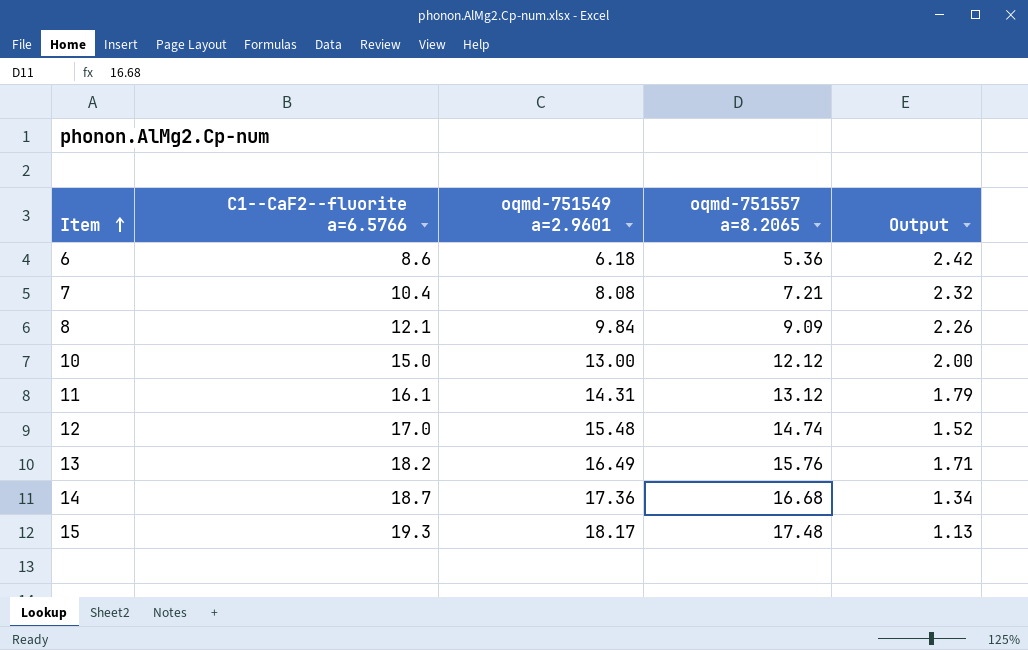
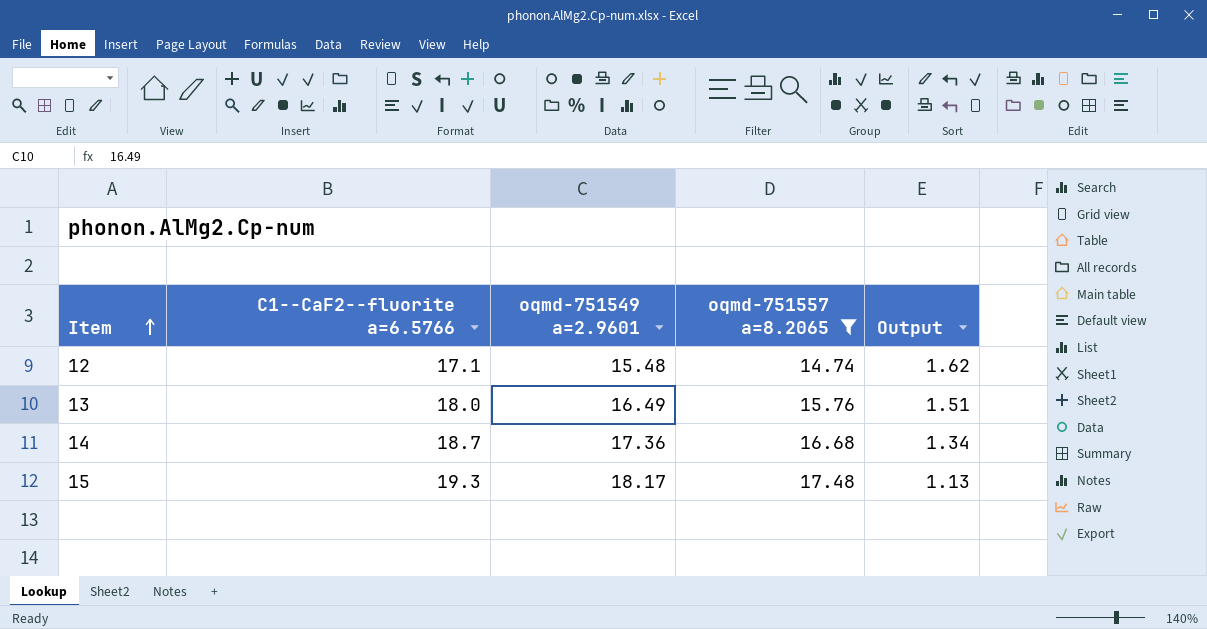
filter: none -> oqmd-751557 a=8.2065 >= 14.74
12 | C1--CaF2--fluorite a=6.5766: 17.0 -> 17.1
12 | Output: 1.52 -> 1.62
13 | C1--CaF2--fluorite a=6.5766: 18.2 -> 18.0
13 | Output: 1.71 -> 1.51

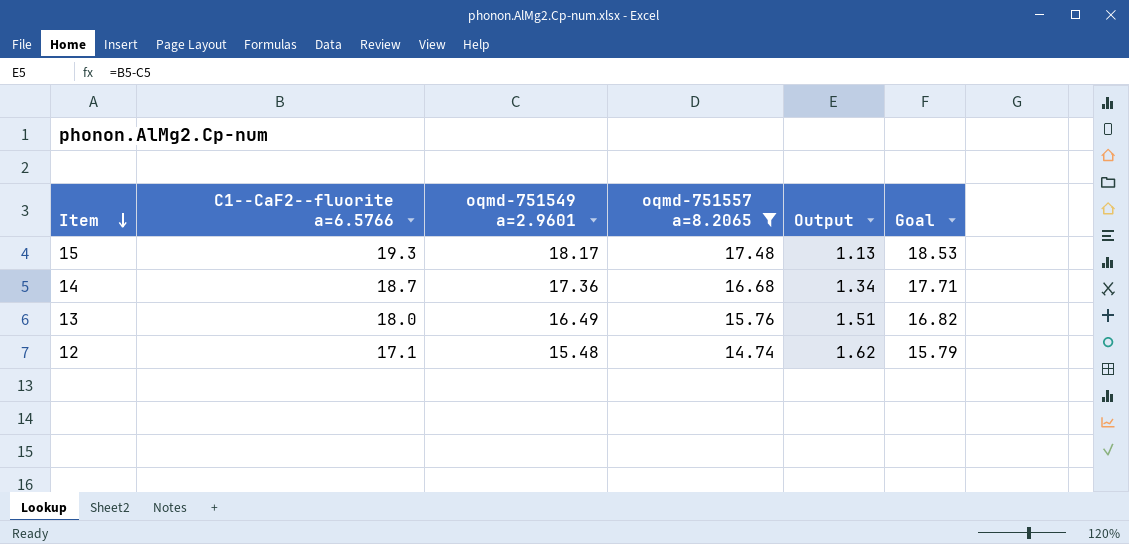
row order: Item ascending -> Item descending
column Goal | formula: none -> [oqmd-751549 a=2.9601] * 1.02

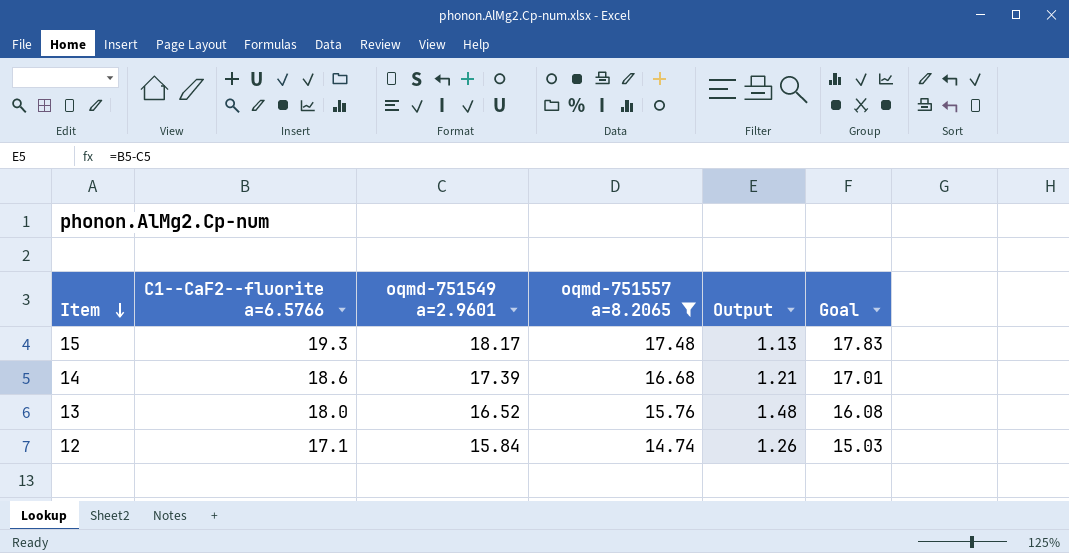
column Goal | formula: [oqmd-751549 a=2.9601] * 1.02 -> [oqmd-751557 a=8.2065] * 1.02
14 | C1--CaF2--fluorite a=6.5766: 18.7 -> 18.6
14 | oqmd-751549 a=2.9601: 17.36 -> 17.39
14 | Output: 1.34 -> 1.21
13 | oqmd-751549 a=2.9601: 16.49 -> 16.52
13 | Output: 1.51 -> 1.48
12 | oqmd-751549 a=2.9601: 15.48 -> 15.84
12 | Output: 1.62 -> 1.26

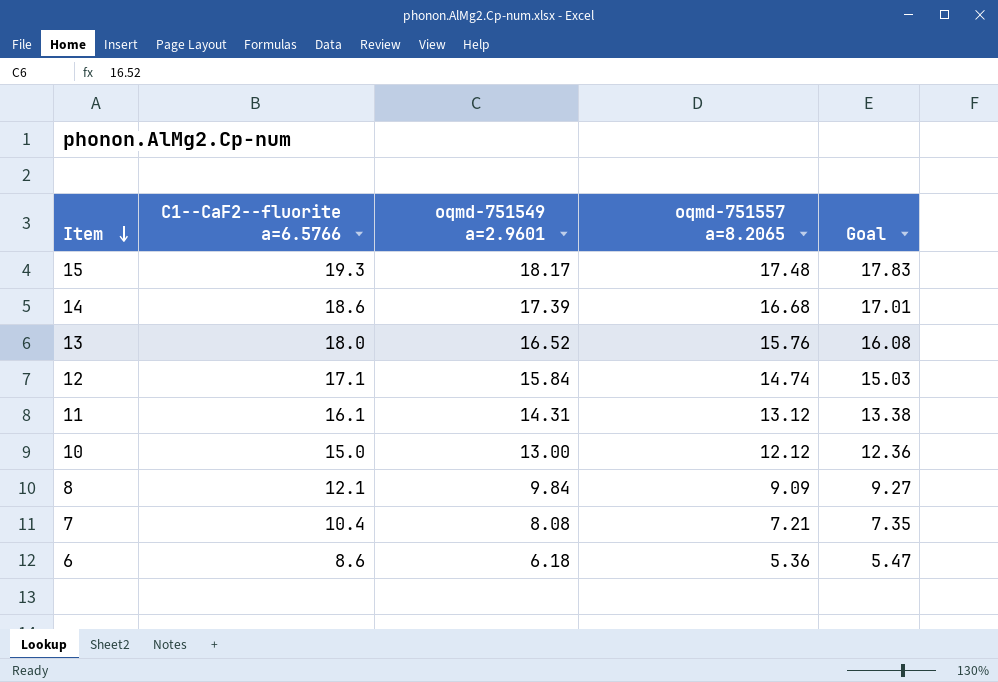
filter: oqmd-751557 a=8.2065 >= 14.74 -> none
column Output | formula: [C1--CaF2--fluorite a=6.5766] - [oqmd-751549 a=2.9601] -> none

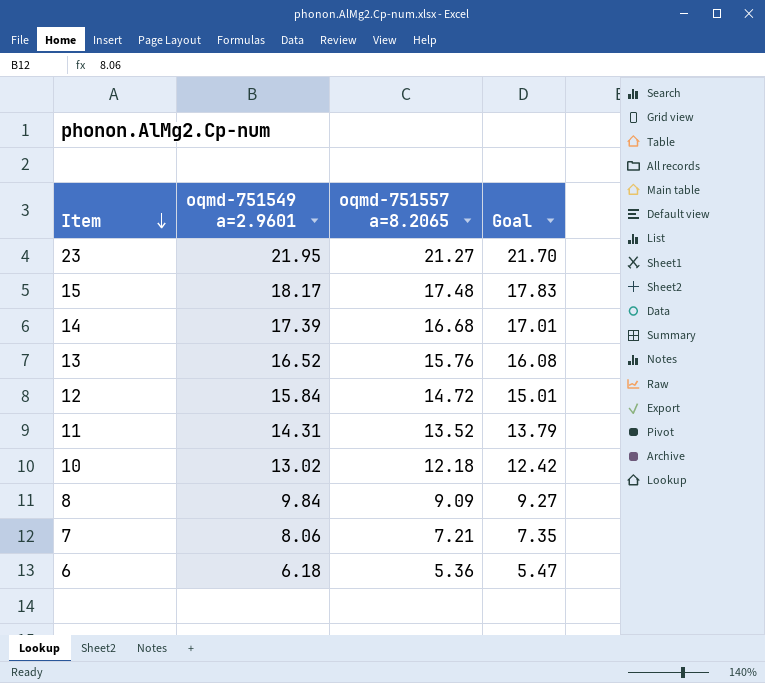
column C1--CaF2--fluorite a=6.5766 | position: 2 -> none
row 23: none -> 21.95 | 21.27 | 21.70
12 | oqmd-751557 a=8.2065: 14.74 -> 14.72
12 | Goal: 15.03 -> 15.01
11 | oqmd-751557 a=8.2065: 13.12 -> 13.52
11 | Goal: 13.38 -> 13.79
10 | oqmd-751549 a=2.9601: 13.00 -> 13.02
10 | oqmd-751557 a=8.2065: 12.12 -> 12.18
10 | Goal: 12.36 -> 12.42
7 | oqmd-751549 a=2.9601: 8.08 -> 8.06

